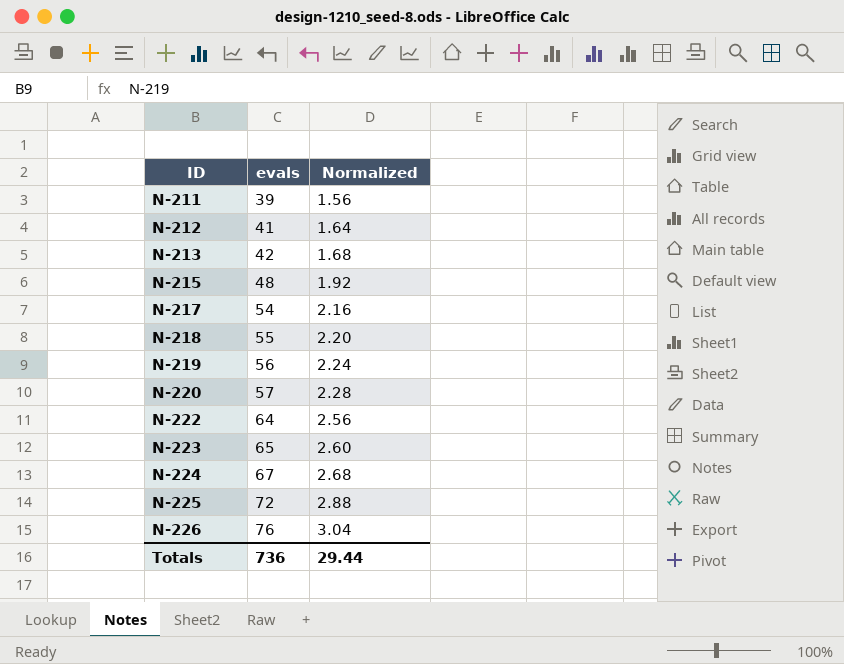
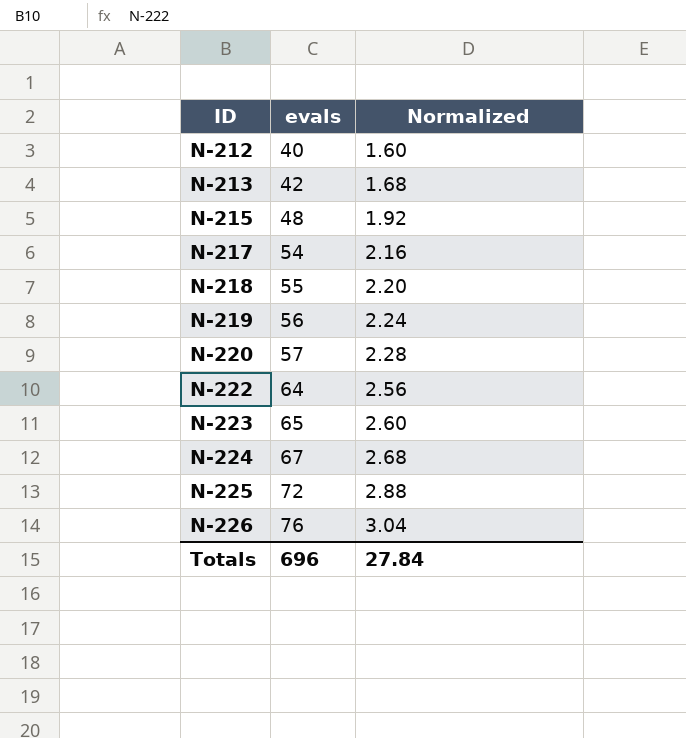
row N-211: 39 | 1.56 -> none
N-212 | evals: 41 -> 40
N-212 | Normalized: 1.64 -> 1.60
Totals | evals: 736 -> 696
Totals | Normalized: 29.44 -> 27.84

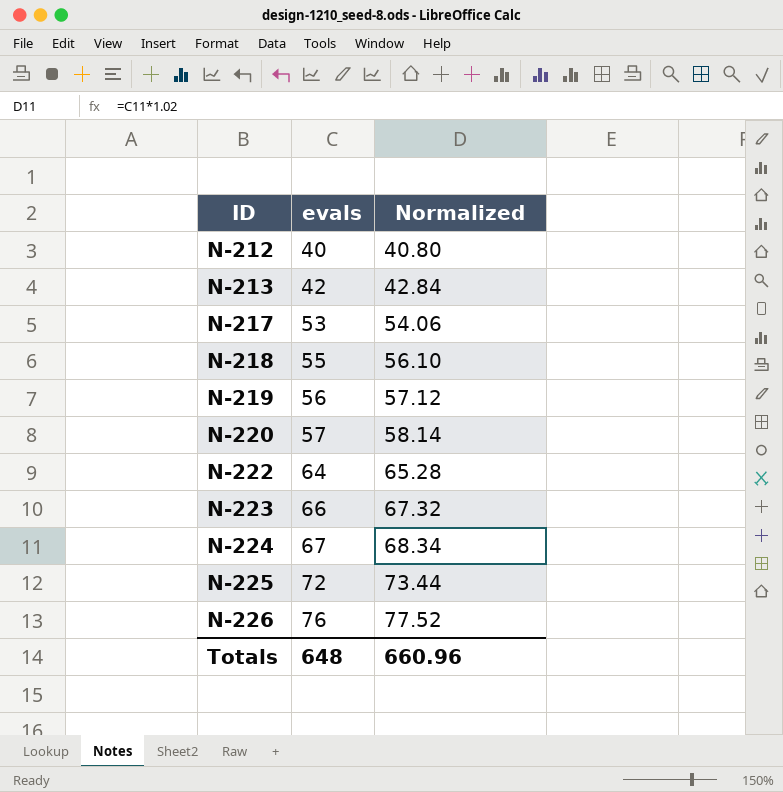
column Normalized | formula: [evals] * 0.04 -> [evals] * 1.02
row N-215: 48 | 1.92 -> none
N-217 | evals: 54 -> 53
N-223 | evals: 65 -> 66
Totals | evals: 696 -> 648
Totals | Normalized: 27.84 -> 660.96

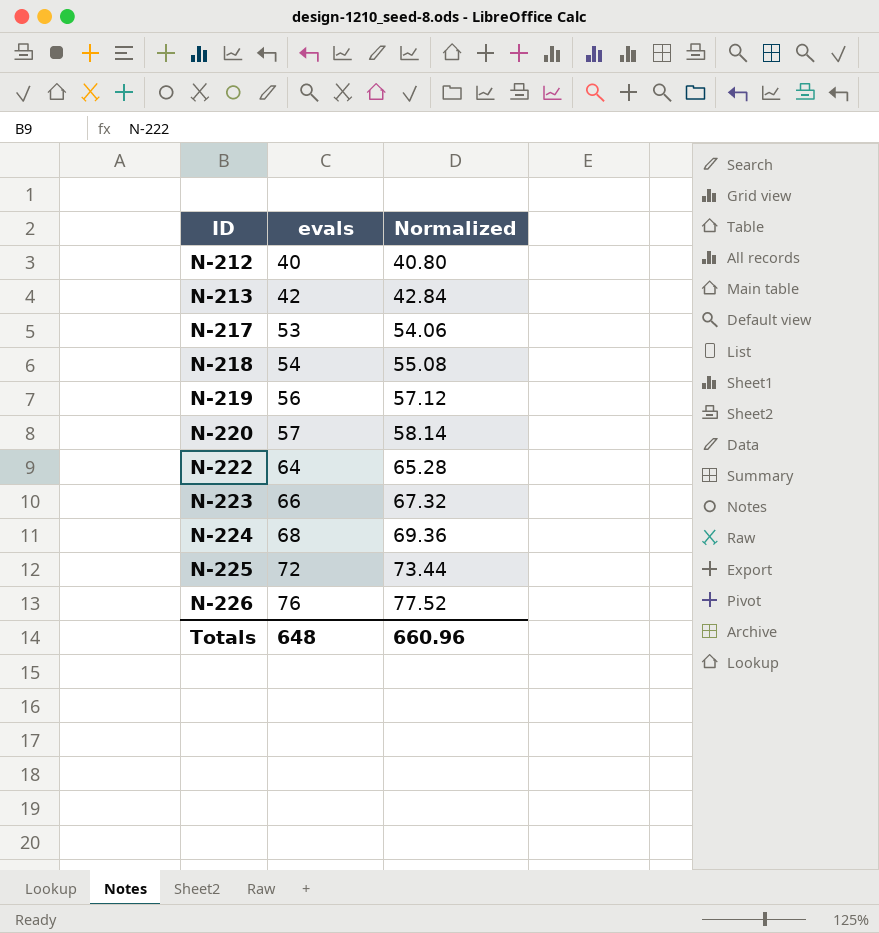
N-218 | evals: 55 -> 54
N-218 | Normalized: 56.10 -> 55.08
N-224 | evals: 67 -> 68
N-224 | Normalized: 68.34 -> 69.36

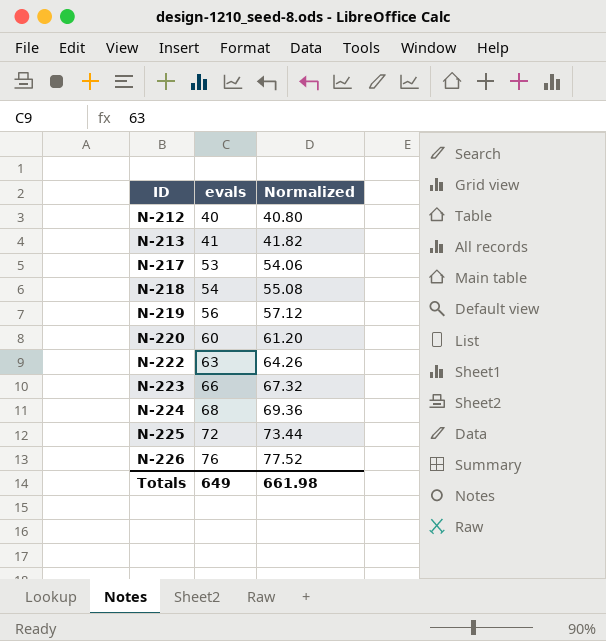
N-213 | evals: 42 -> 41
N-213 | Normalized: 42.84 -> 41.82
N-220 | evals: 57 -> 60
N-220 | Normalized: 58.14 -> 61.20
N-222 | evals: 64 -> 63
N-222 | Normalized: 65.28 -> 64.26
Totals | evals: 648 -> 649
Totals | Normalized: 660.96 -> 661.98

